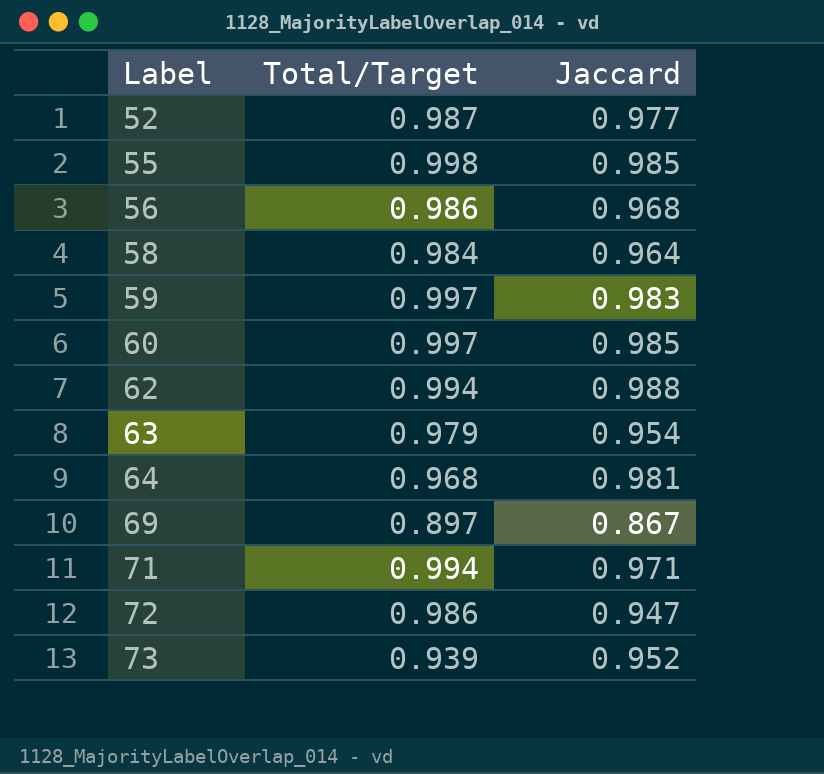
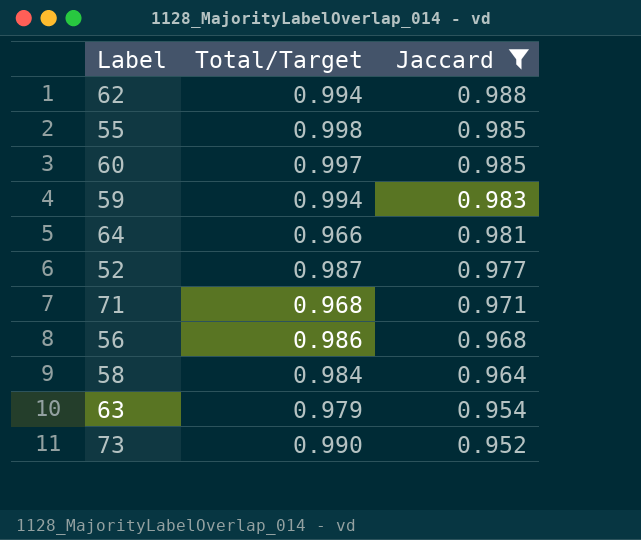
filter: none -> Jaccard >= 0.952
row order: Label ascending -> Jaccard descending
59 | Total/Target: 0.997 -> 0.994
64 | Total/Target: 0.968 -> 0.966
71 | Total/Target: 0.994 -> 0.968
73 | Total/Target: 0.939 -> 0.990

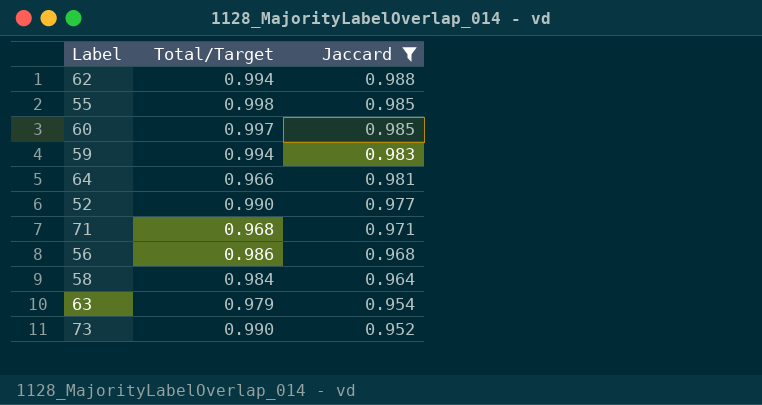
52 | Total/Target: 0.987 -> 0.990

